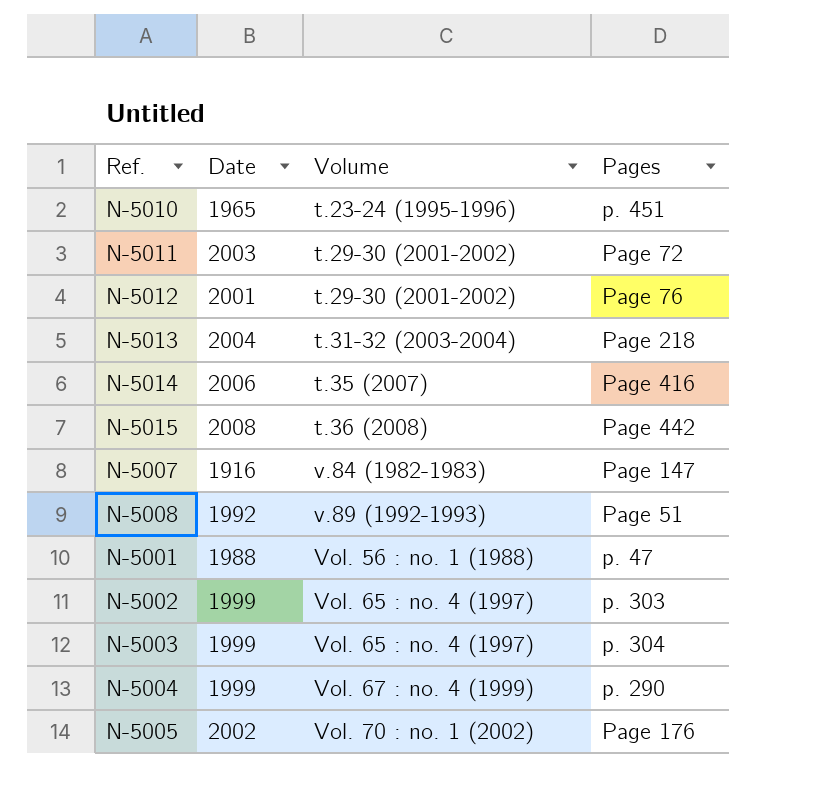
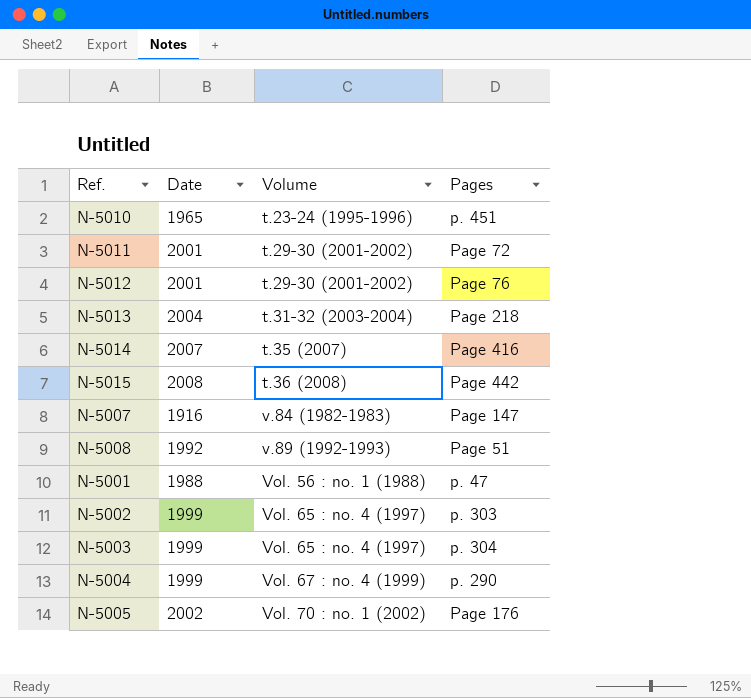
N-5011 | Date: 2003 -> 2001
N-5014 | Date: 2006 -> 2007

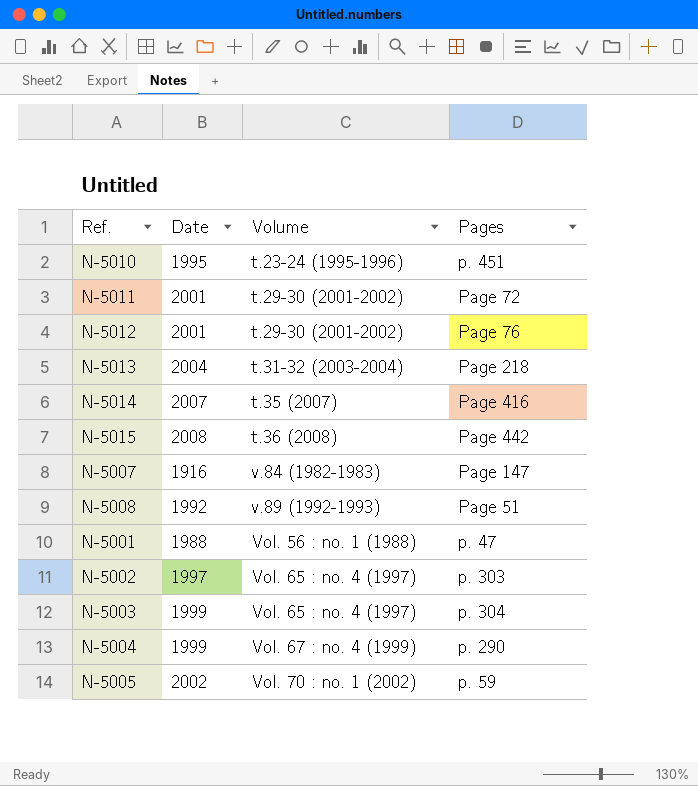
N-5010 | Date: 1965 -> 1995
N-5002 | Date: 1999 -> 1997
N-5005 | Pages: Page 176 -> p. 59

